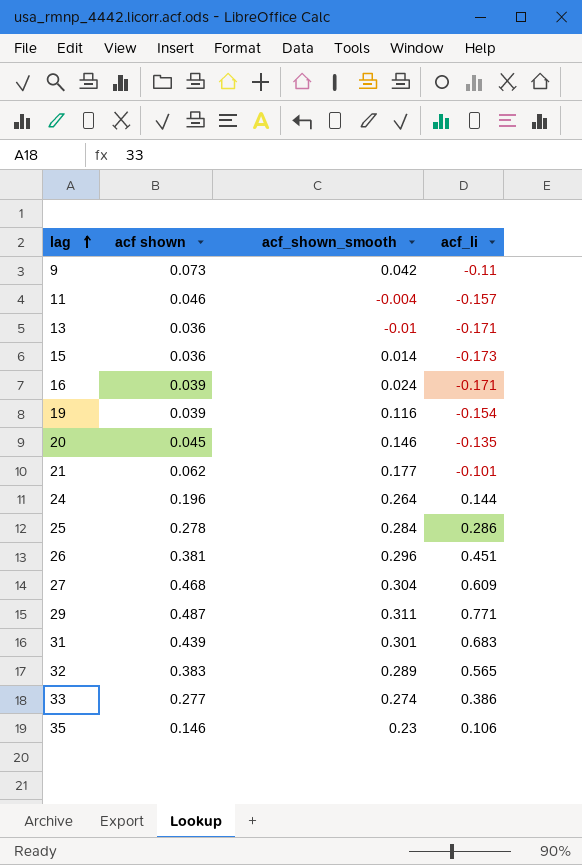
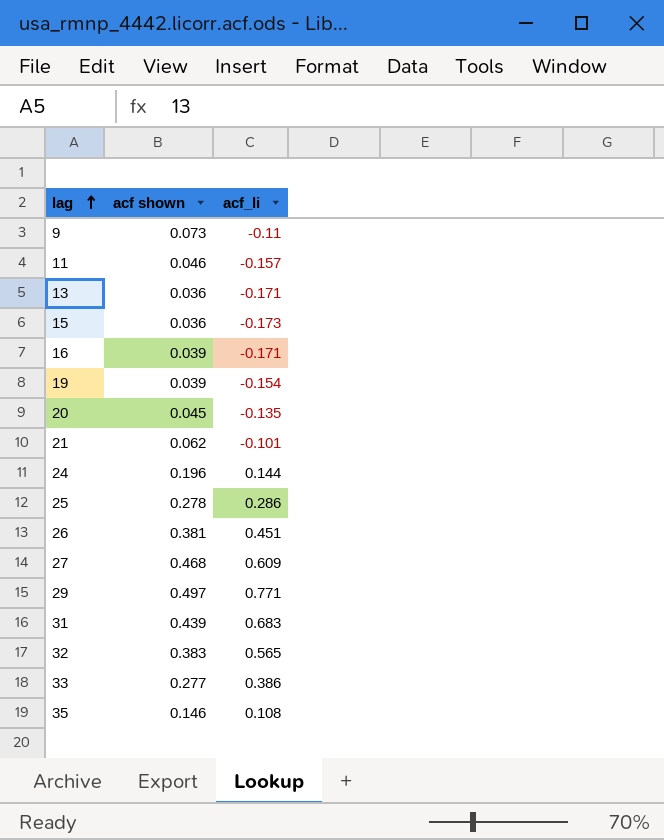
column acf_shown_smooth | position: 3 -> none
29 | acf shown: 0.487 -> 0.497
35 | acf_li: 0.106 -> 0.108

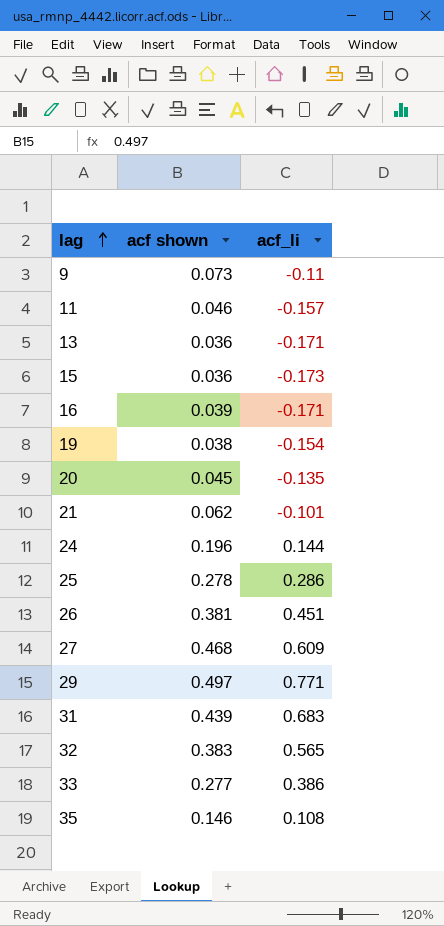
19 | acf shown: 0.039 -> 0.038

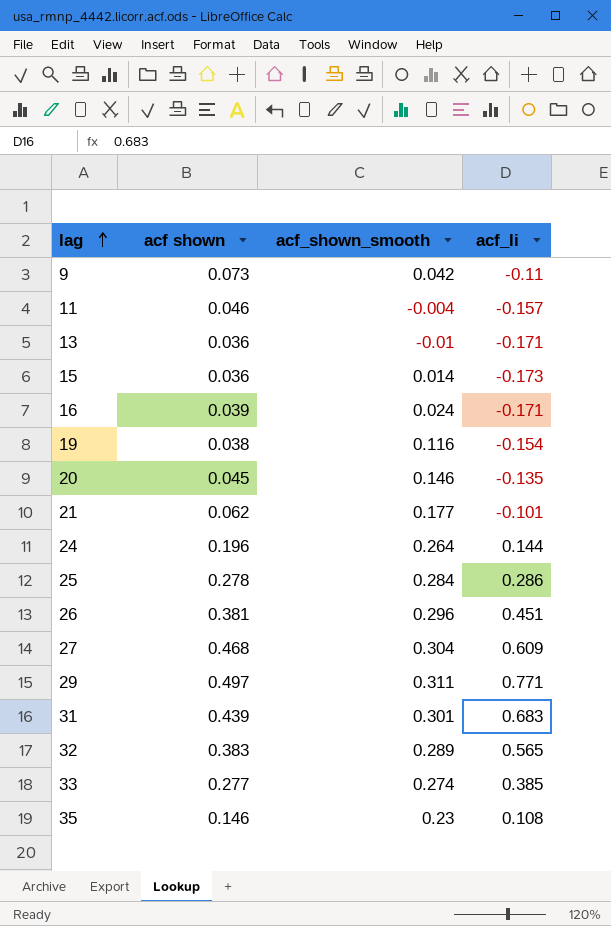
column acf_shown_smooth | position: none -> 3
33 | acf_li: 0.386 -> 0.385

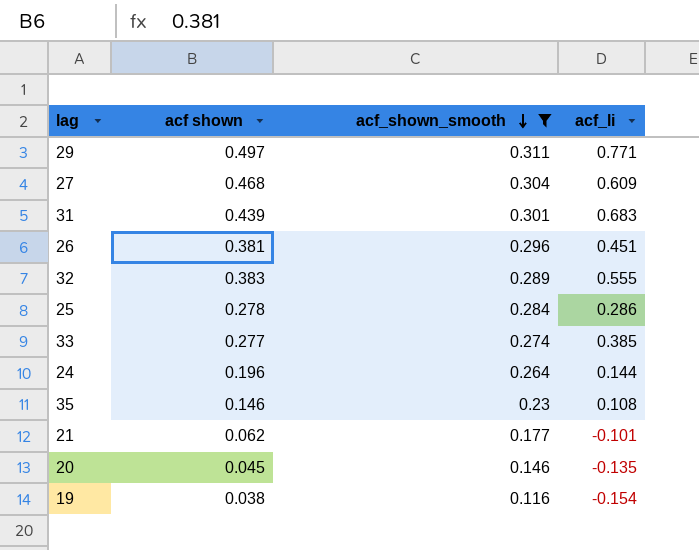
filter: none -> acf_shown_smooth >= 0.116
row order: lag ascending -> acf_shown_smooth descending
32 | acf_li: 0.565 -> 0.555

